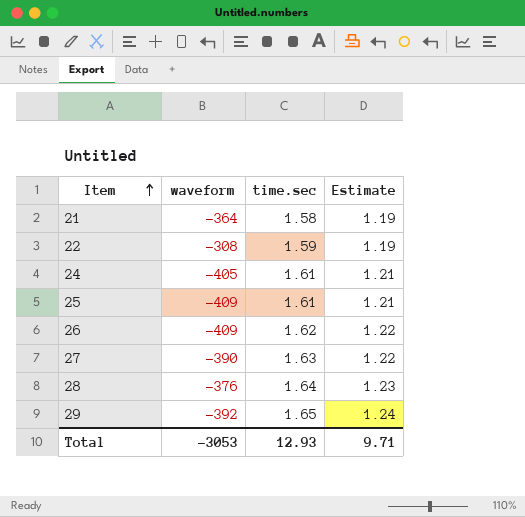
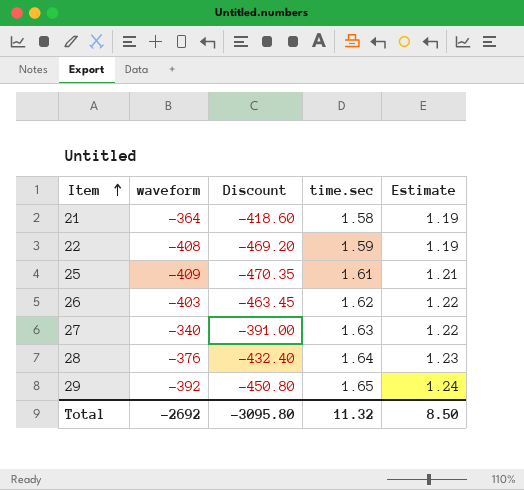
column Discount | formula: none -> [waveform] * 1.15
row 24: -405 | 1.61 | 1.21 -> none
22 | waveform: -308 -> -408
26 | waveform: -409 -> -403
27 | waveform: -390 -> -340
Total | waveform: -3053 -> -2692
Total | time.sec: 12.93 -> 11.32
Total | Estimate: 9.71 -> 8.50

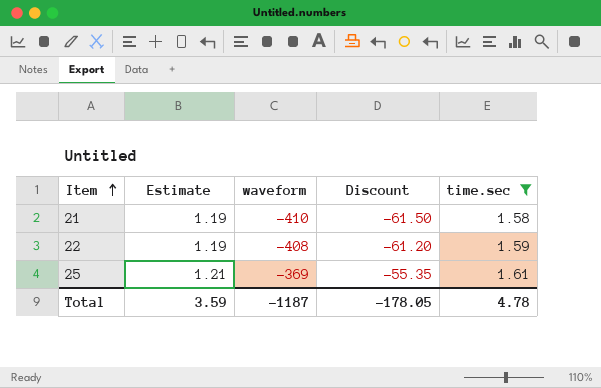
filter: none -> time.sec <= 1.61
column Estimate | position: 5 -> 2
column Discount | formula: [waveform] * 1.15 -> [waveform] * 0.15
21 | waveform: -364 -> -410
25 | waveform: -409 -> -369
Total | Estimate: 8.50 -> 3.59
Total | waveform: -2692 -> -1187
Total | Discount: -3095.80 -> -178.05
Total | time.sec: 11.32 -> 4.78

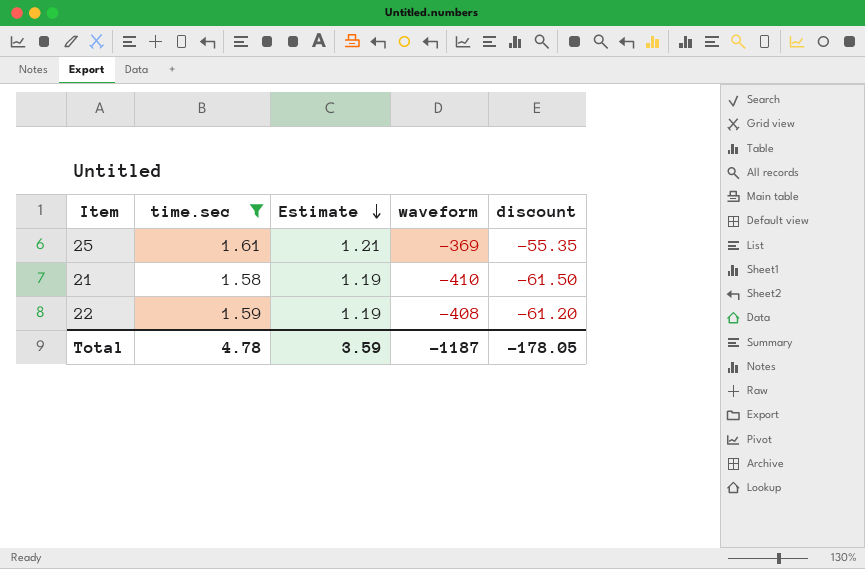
row order: Item ascending -> Estimate descending
column time.sec | position: 5 -> 2
column name: Discount -> discount

